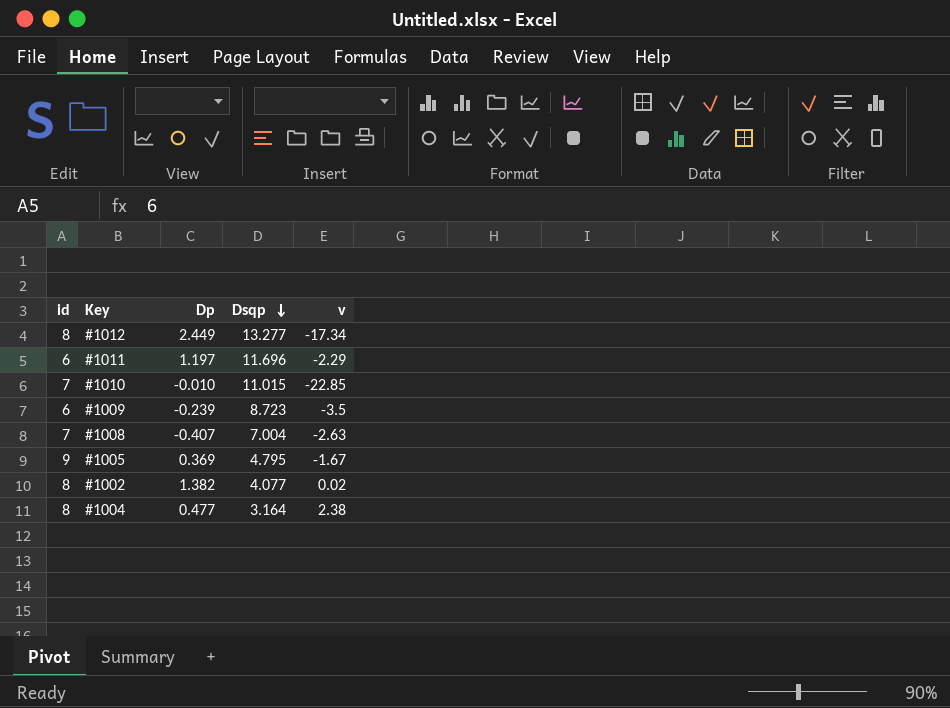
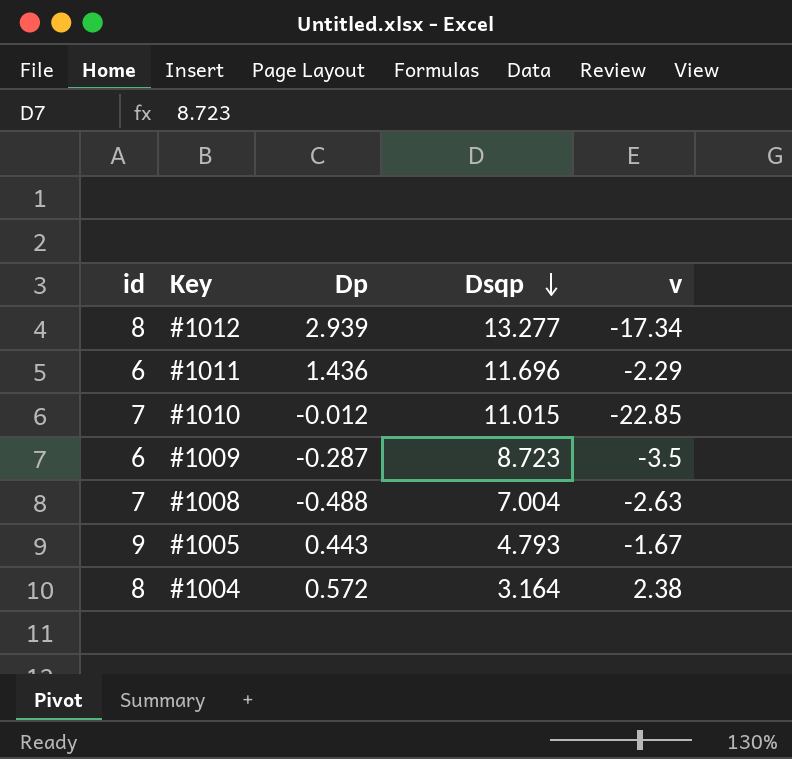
row #1002: 8 | 1.382 | 4.077 | 0.02 -> none
#1012 | Dp: 2.449 -> 2.939
#1011 | Dp: 1.197 -> 1.436
#1010 | Dp: -0.010 -> -0.012
#1009 | Dp: -0.239 -> -0.287
#1008 | Dp: -0.407 -> -0.488
#1005 | Dp: 0.369 -> 0.443
#1005 | Dsqp: 4.795 -> 4.793
#1004 | Dp: 0.477 -> 0.572

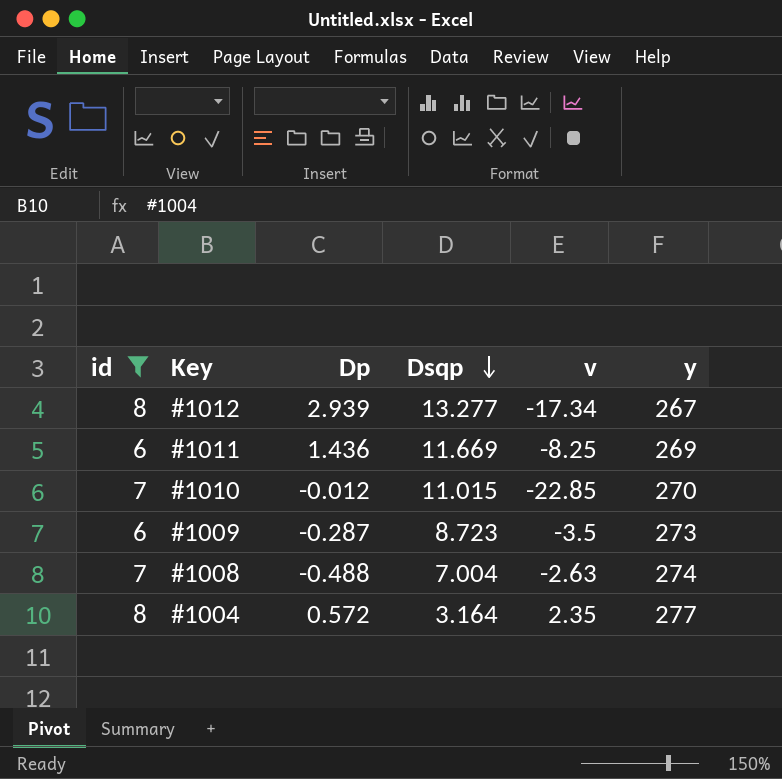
filter: none -> id != 9
column y | position: none -> 6
#1011 | Dsqp: 11.696 -> 11.669
#1011 | v: -2.29 -> -8.25
#1004 | v: 2.38 -> 2.35

